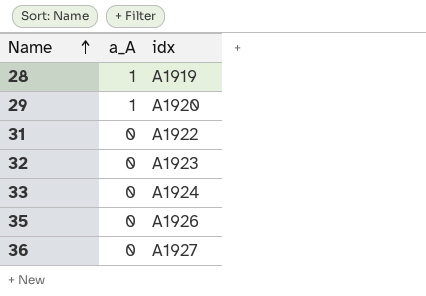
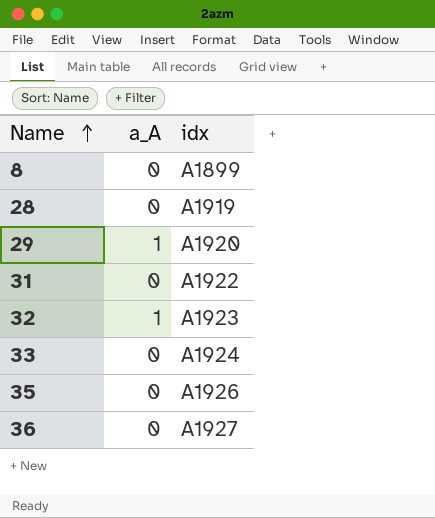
row 8: none -> 0 | A1899
28 | a_A: 1 -> 0
32 | a_A: 0 -> 1

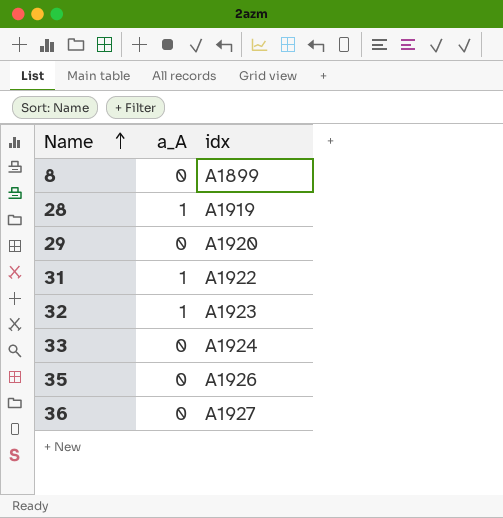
28 | a_A: 0 -> 1
29 | a_A: 1 -> 0
31 | a_A: 0 -> 1

